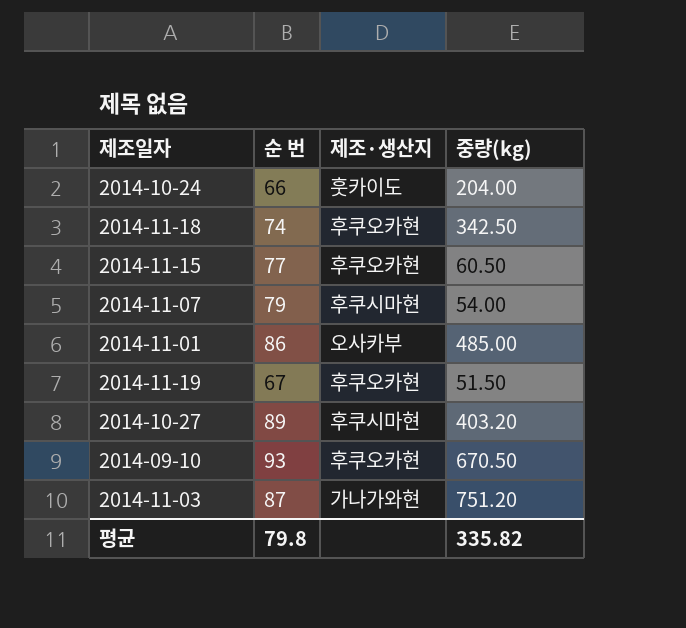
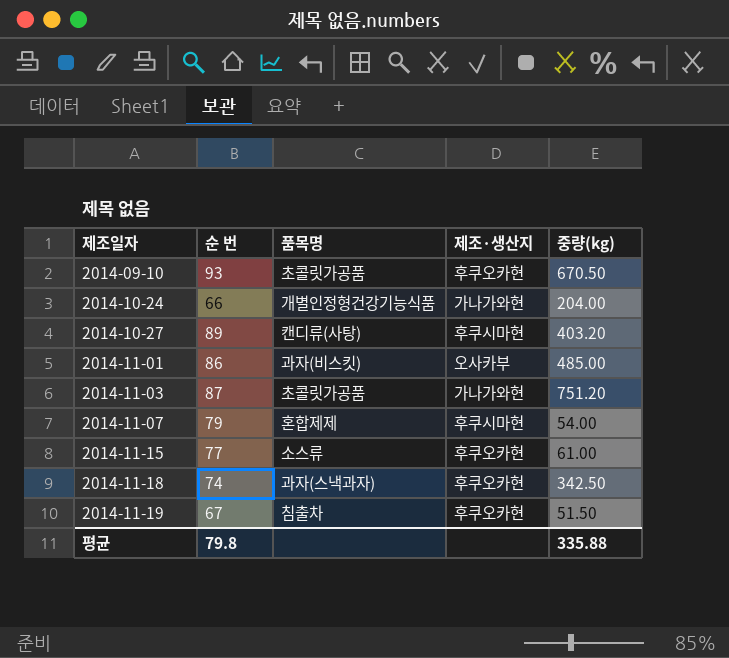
row order: none -> 제조일자 ascending
column 품목명 | position: none -> 3
2014-10-24 | 제조·생산지: 훗카이도 -> 가나가와현
2014-11-15 | 중량(kg): 60.50 -> 61.00
평균 | 중량(kg): 335.82 -> 335.88

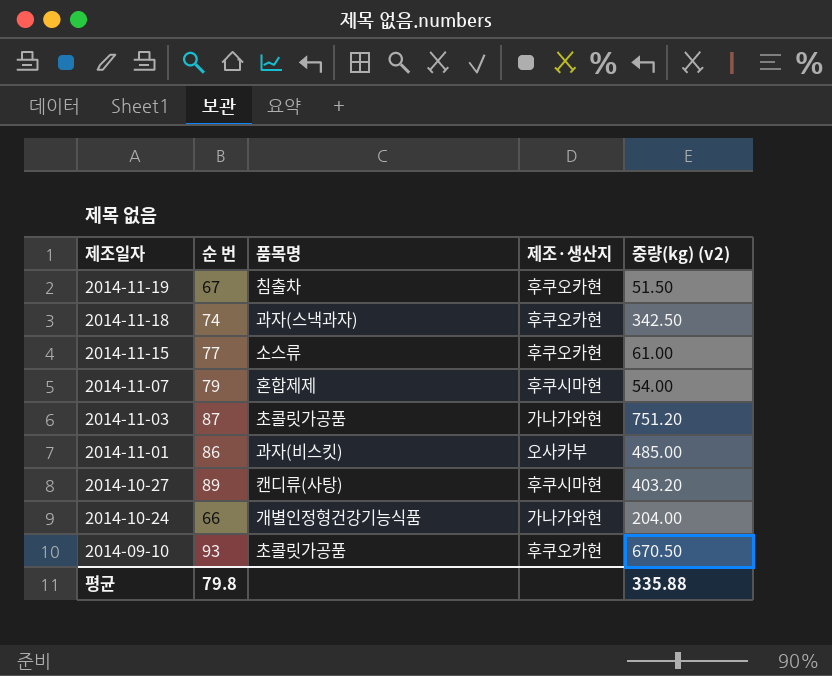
row order: 제조일자 ascending -> 제조일자 descending
column name: 중량(kg) -> 중량(kg) (v2)

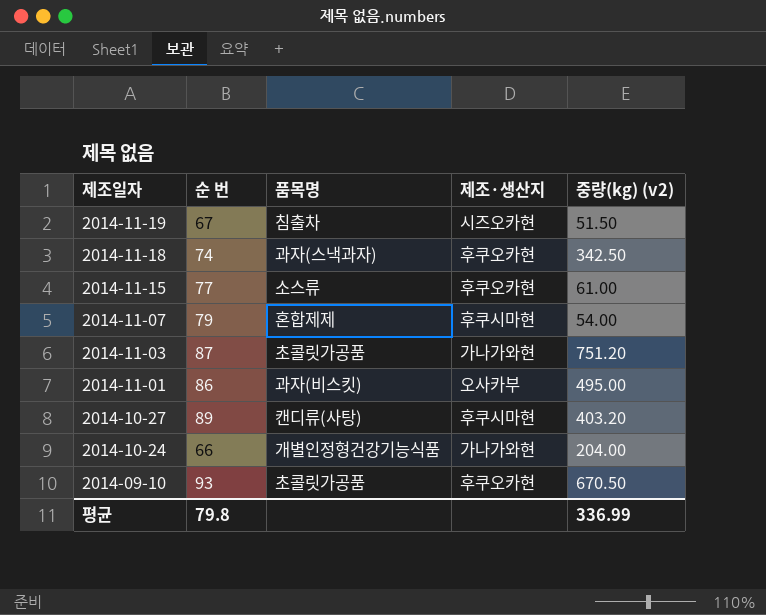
2014-11-19 | 제조·생산지: 후쿠오카현 -> 시즈오카현
2014-11-01 | 중량(kg) (v2): 485.00 -> 495.00
평균 | 중량(kg) (v2): 335.88 -> 336.99

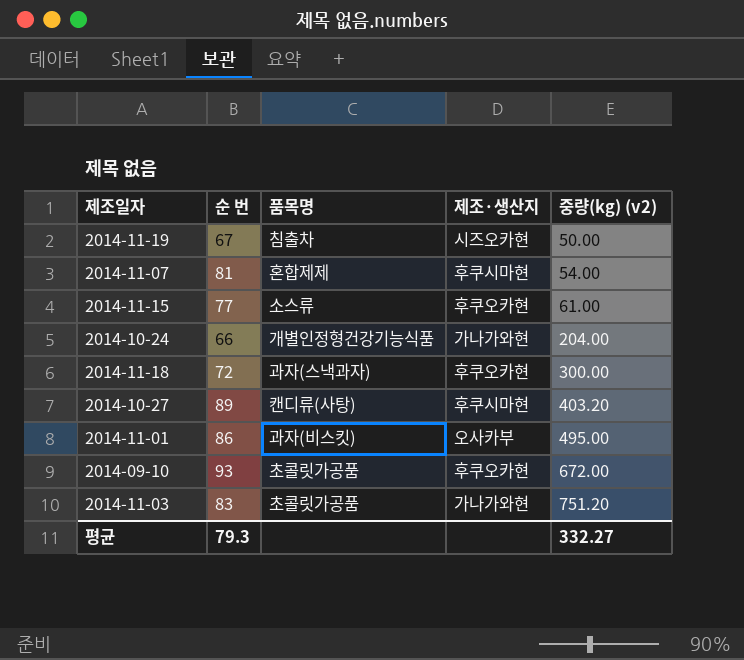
row order: 제조일자 descending -> 중량(kg) (v2) ascending
2014-11-19 | 중량(kg) (v2): 51.50 -> 50.00
2014-11-07 | 순 번: 79 -> 81
2014-11-18 | 순 번: 74 -> 72
2014-11-18 | 중량(kg) (v2): 342.50 -> 300.00
2014-09-10 | 중량(kg) (v2): 670.50 -> 672.00
2014-11-03 | 순 번: 87 -> 83
평균 | 순 번: 79.8 -> 79.3
평균 | 중량(kg) (v2): 336.99 -> 332.27

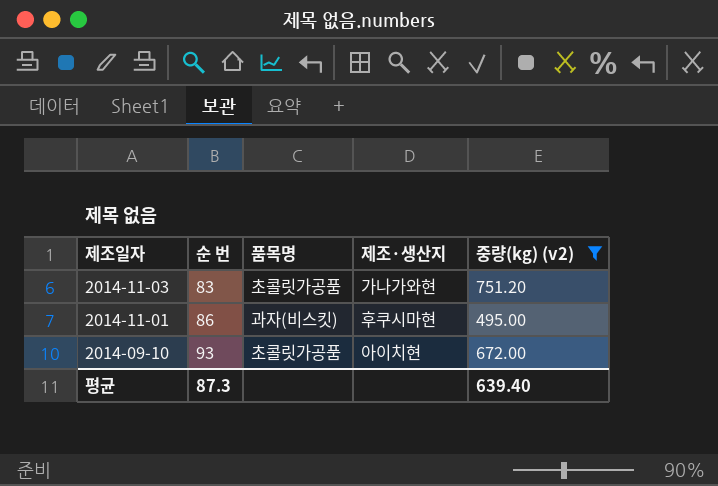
filter: none -> 중량(kg) (v2) >= 495.00
row order: 중량(kg) (v2) ascending -> 제조일자 descending
2014-11-01 | 제조·생산지: 오사카부 -> 후쿠시마현
2014-09-10 | 제조·생산지: 후쿠오카현 -> 아이치현
평균 | 순 번: 79.3 -> 87.3
평균 | 중량(kg) (v2): 332.27 -> 639.40

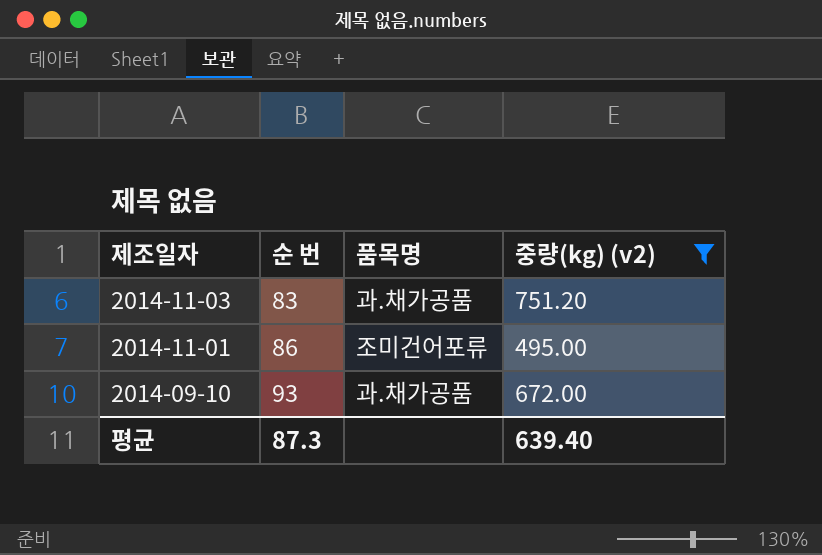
column 제조·생산지 | position: 4 -> none
2014-11-03 | 품목명: 초콜릿가공품 -> 과.채가공품
2014-11-01 | 품목명: 과자(비스킷) -> 조미건어포류
2014-09-10 | 품목명: 초콜릿가공품 -> 과.채가공품

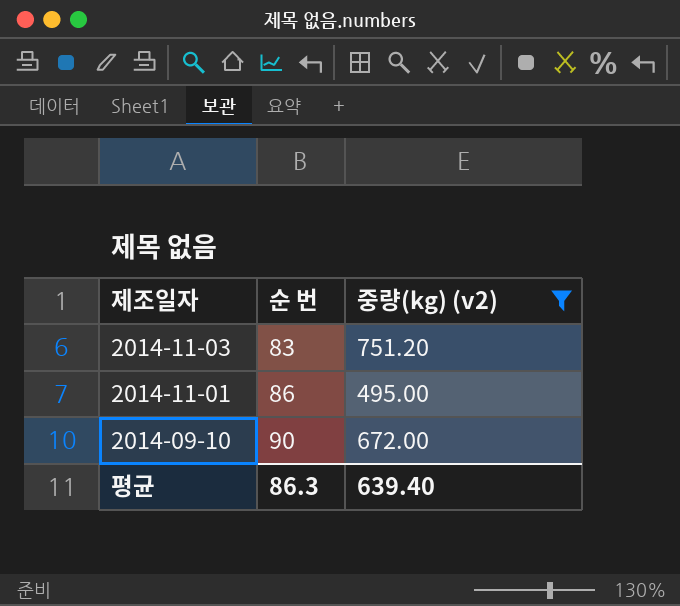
column 품목명 | position: 3 -> none
2014-09-10 | 순 번: 93 -> 90
평균 | 순 번: 87.3 -> 86.3

